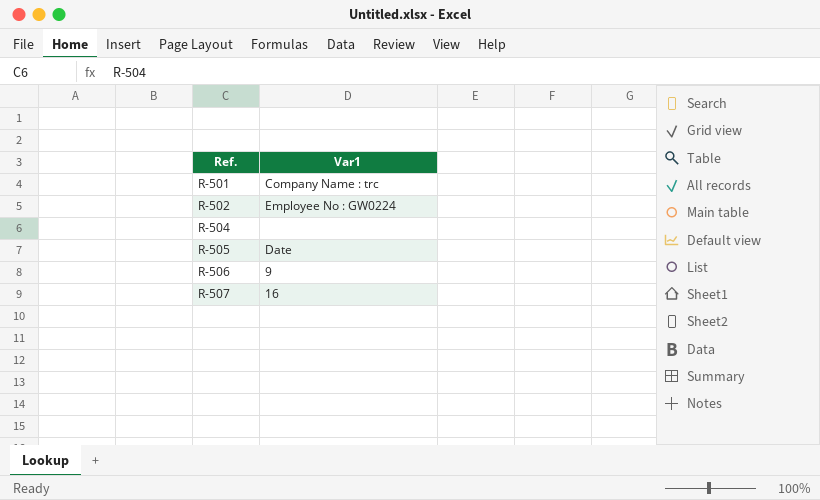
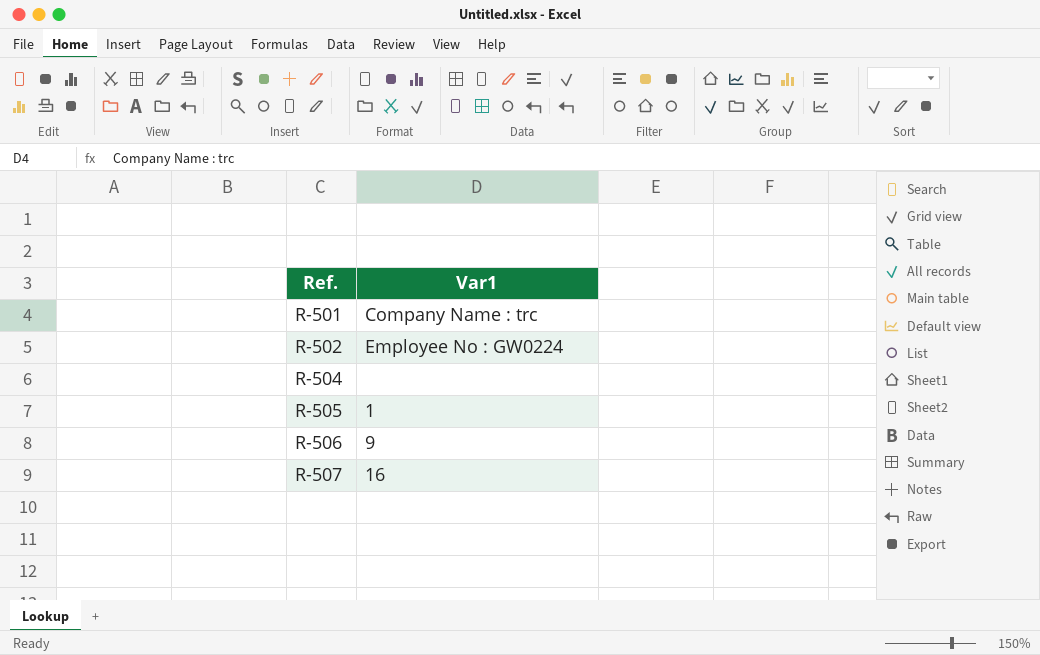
R-505 | Var1: Date -> 1

